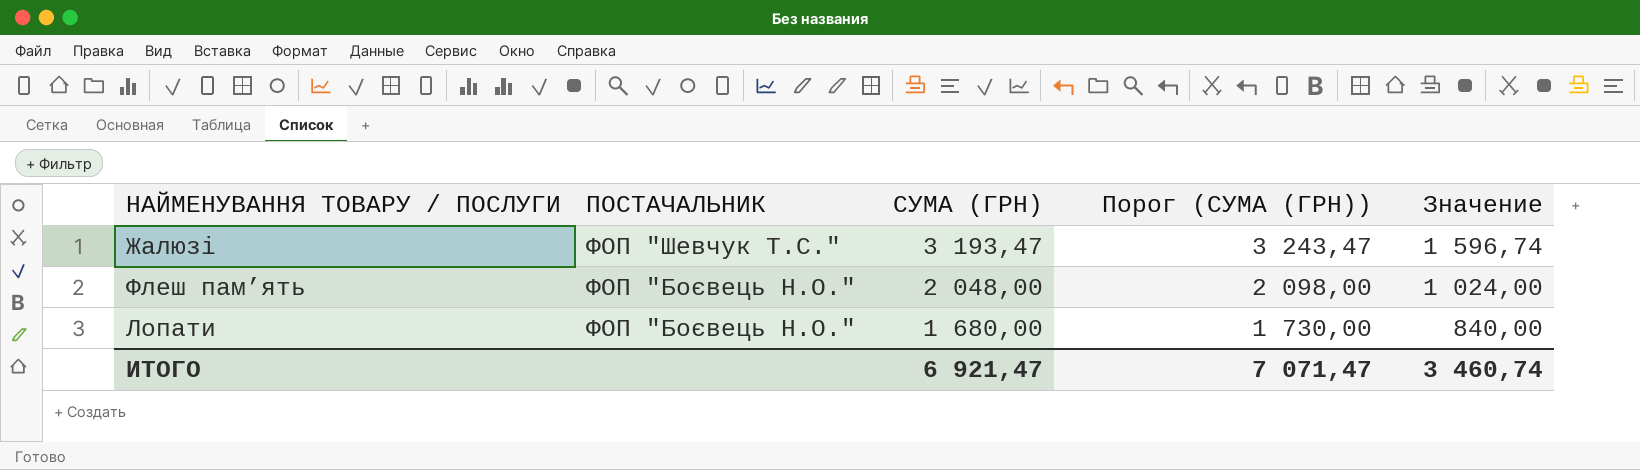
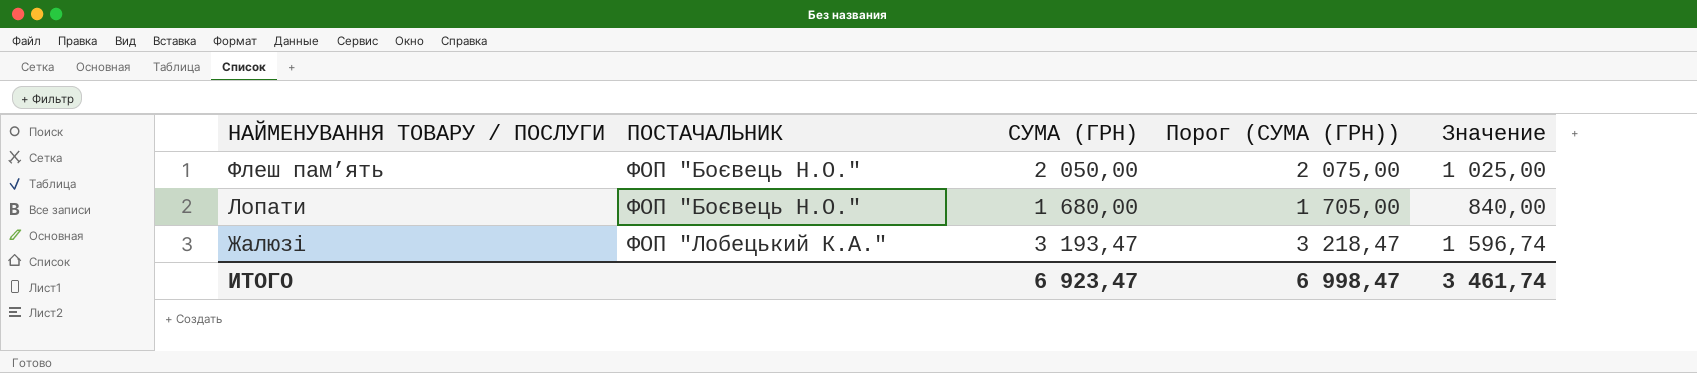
row order: ПОСТАЧАЛЬНИК descending -> НАЙМЕНУВАННЯ ТОВАРУ / ПОСЛУГИ descending
column Порог (СУМА (ГРН)) | formula: [СУМА (ГРН)] + 50 -> [СУМА (ГРН)] + 25
Флеш пам’ять | СУМА (ГРН): 2 048,00 -> 2 050,00
Флеш пам’ять | Значение: 1 024,00 -> 1 025,00
Жалюзі | ПОСТАЧАЛЬНИК: ФОП "Шевчук Т.С." -> ФОП "Лобецький К.А."
ИТОГО | СУМА (ГРН): 6 921,47 -> 6 923,47
ИТОГО | Порог (СУМА (ГРН)): 7 071,47 -> 6 998,47
ИТОГО | Значение: 3 460,74 -> 3 461,74

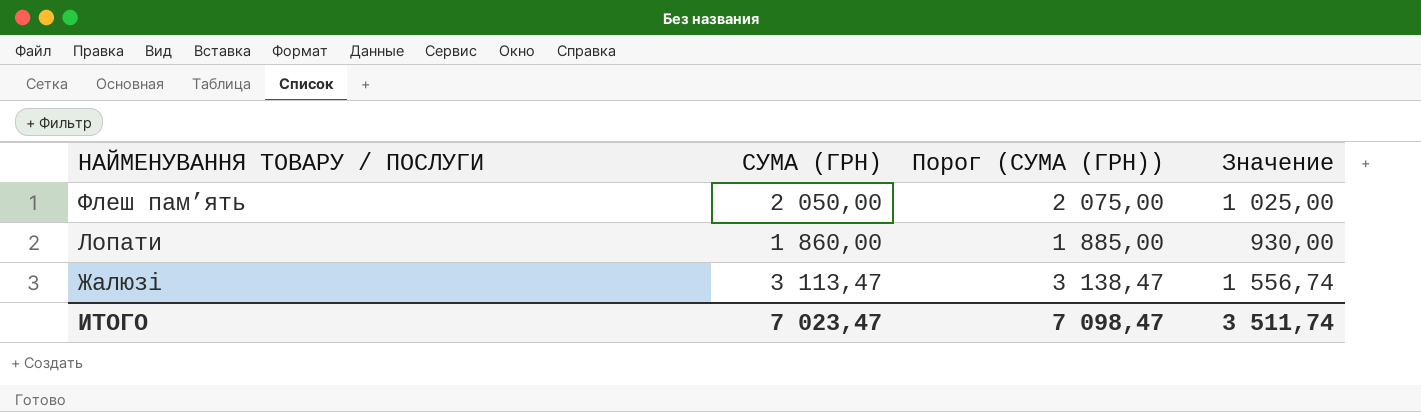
column ПОСТАЧАЛЬНИК | position: 2 -> none
Лопати | СУМА (ГРН): 1 680,00 -> 1 860,00
Лопати | Порог (СУМА (ГРН)): 1 705,00 -> 1 885,00
Лопати | Значение: 840,00 -> 930,00
Жалюзі | СУМА (ГРН): 3 193,47 -> 3 113,47
Жалюзі | Порог (СУМА (ГРН)): 3 218,47 -> 3 138,47
Жалюзі | Значение: 1 596,74 -> 1 556,74
ИТОГО | СУМА (ГРН): 6 923,47 -> 7 023,47
ИТОГО | Порог (СУМА (ГРН)): 6 998,47 -> 7 098,47
ИТОГО | Значение: 3 461,74 -> 3 511,74

